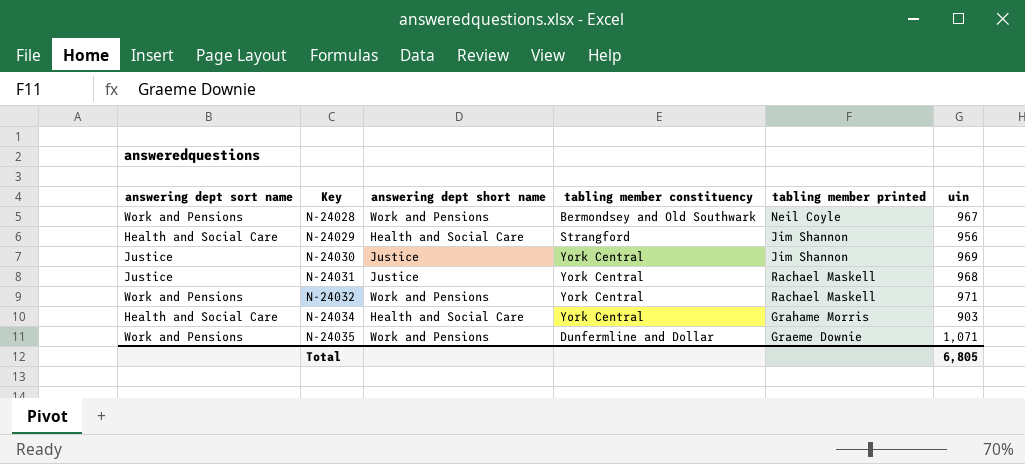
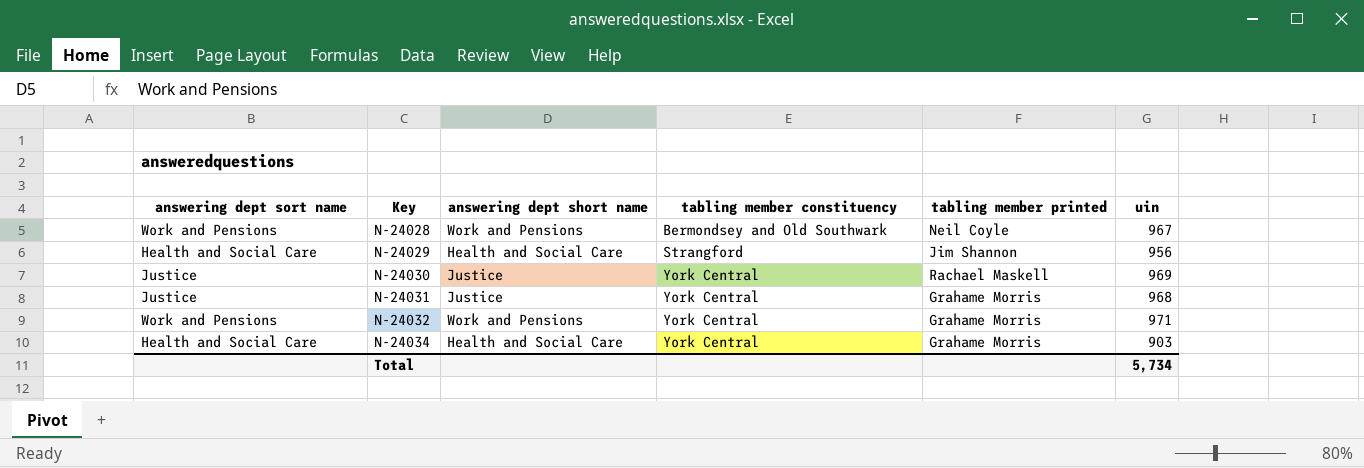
row N-24035: Work and Pensions | Work and Pensions | Dunfermline and Dollar | Graeme Downie | 1,071 -> none
N-24030 | tabling member printed: Jim Shannon -> Rachael Maskell
N-24031 | tabling member printed: Rachael Maskell -> Grahame Morris
N-24032 | tabling member printed: Rachael Maskell -> Grahame Morris
Total | uin: 6,805 -> 5,734

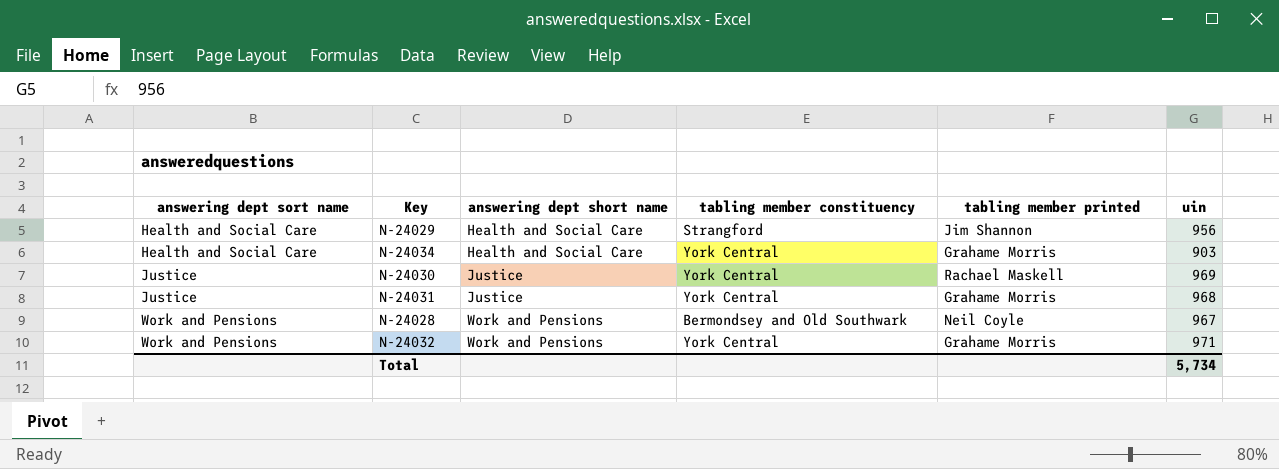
row order: Key ascending -> answering dept sort name ascending

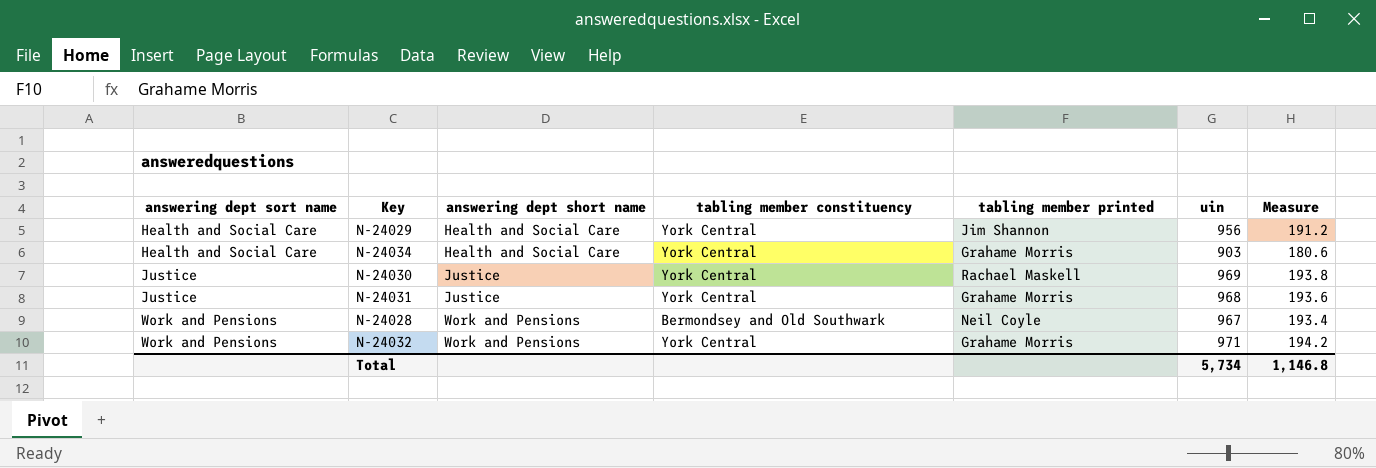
column Measure | formula: none -> [uin] * 0.2
N-24029 | tabling member constituency: Strangford -> York Central

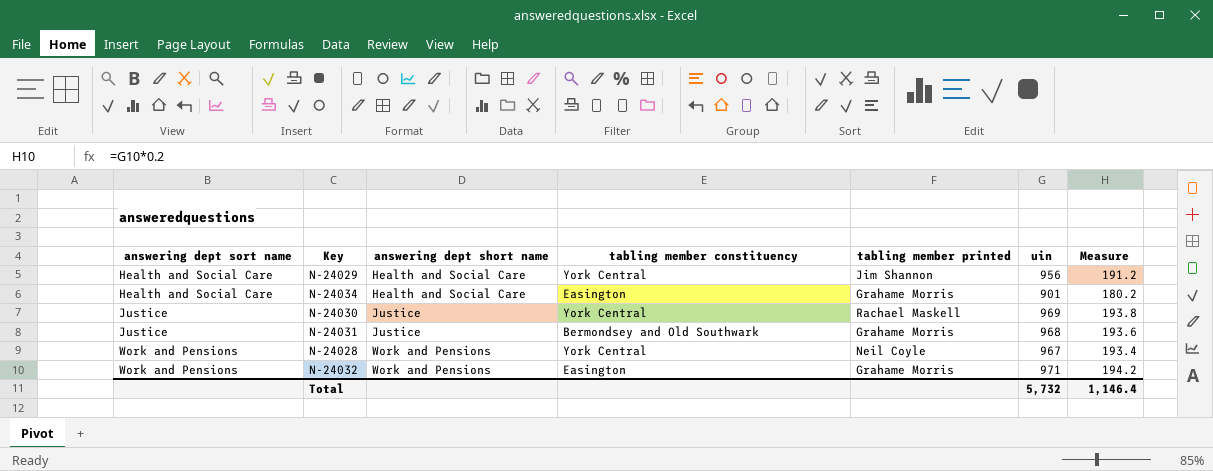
N-24034 | tabling member constituency: York Central -> Easington
N-24034 | uin: 903 -> 901
N-24034 | Measure: 180.6 -> 180.2
N-24031 | tabling member constituency: York Central -> Bermondsey and Old Southwark
N-24028 | tabling member constituency: Bermondsey and Old Southwark -> York Central
N-24032 | tabling member constituency: York Central -> Easington
Total | uin: 5,734 -> 5,732
Total | Measure: 1,146.8 -> 1,146.4

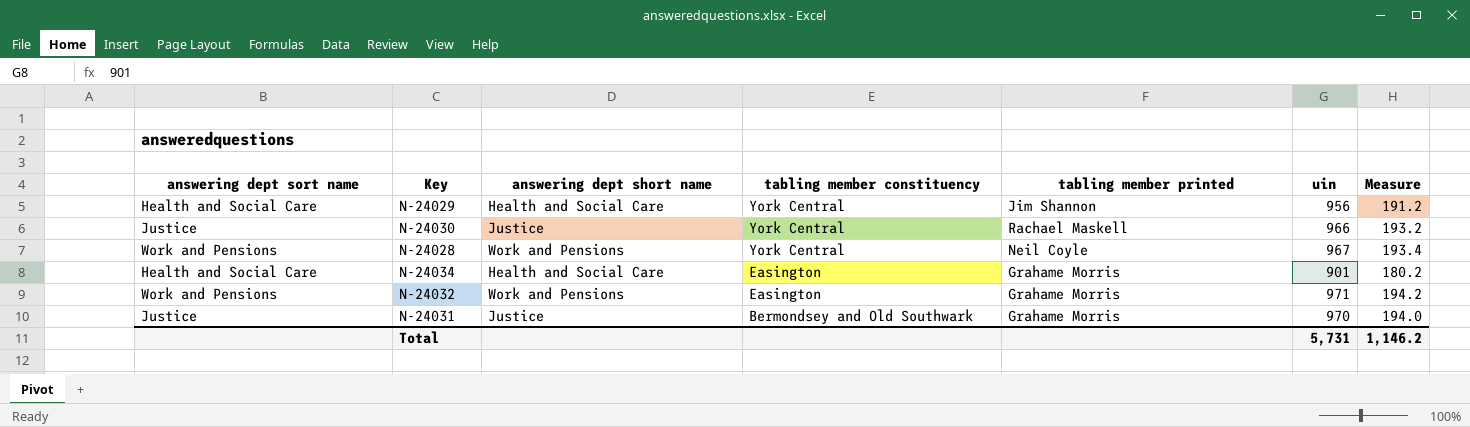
row order: answering dept sort name ascending -> tabling member constituency descending
N-24030 | uin: 969 -> 966
N-24030 | Measure: 193.8 -> 193.2
N-24031 | uin: 968 -> 970
N-24031 | Measure: 193.6 -> 194.0
Total | uin: 5,732 -> 5,731
Total | Measure: 1,146.4 -> 1,146.2

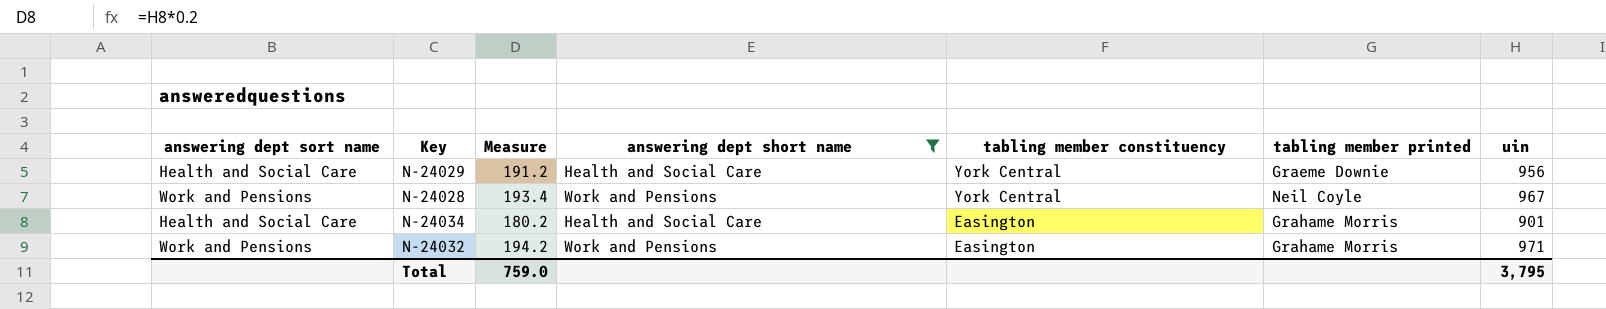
filter: none -> answering dept short name != Justice
column Measure | position: 7 -> 3
N-24029 | tabling member printed: Jim Shannon -> Graeme Downie
Total | Measure: 1,146.2 -> 759.0
Total | uin: 5,731 -> 3,795

